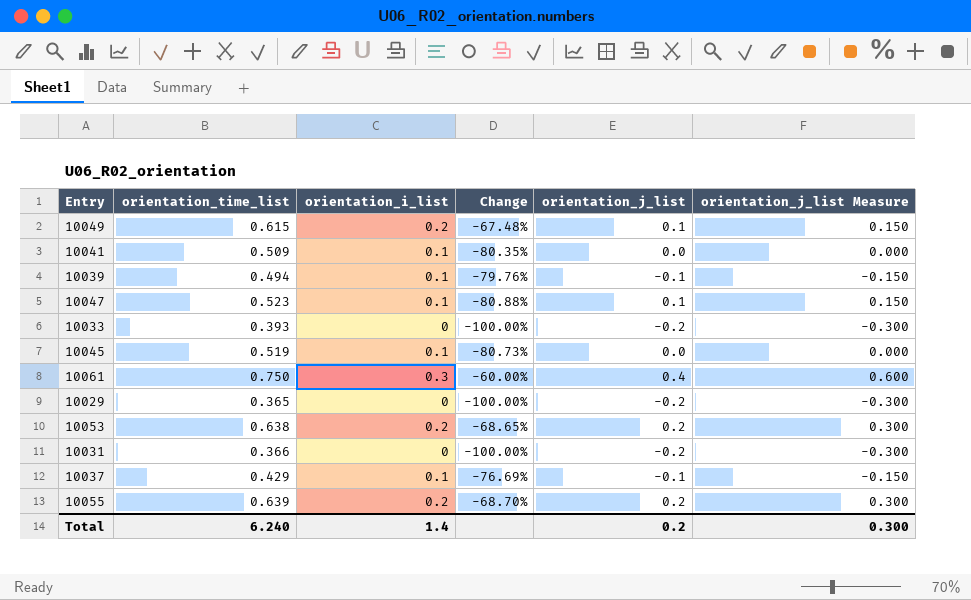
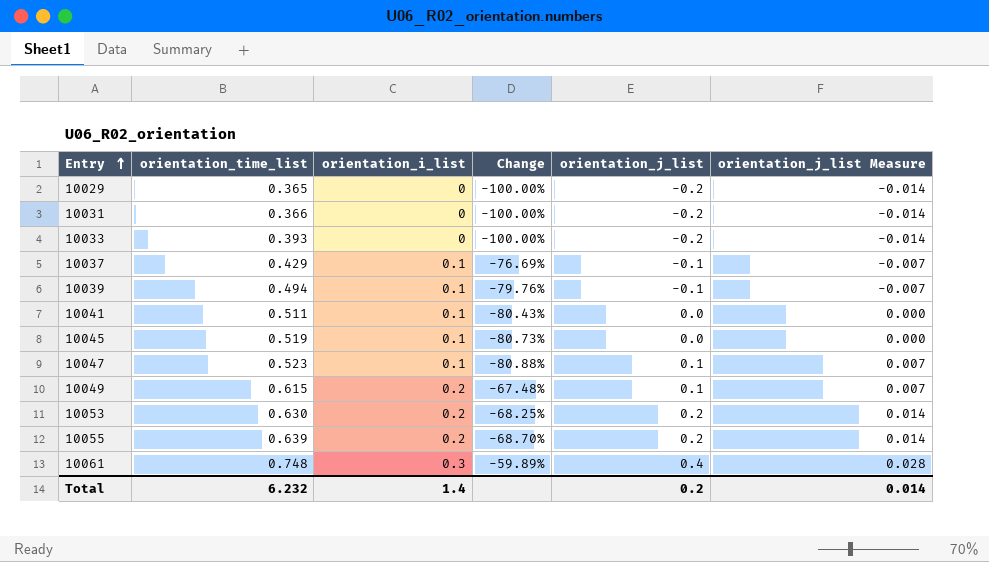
row order: none -> Entry ascending
column orientation_j_list Measure | formula: [orientation_j_list] * 1.5 -> [orientation_j_list] * 0.07
10041 | orientation_time_list: 0.509 -> 0.511
10041 | Change: -80.35% -> -80.43%
10053 | orientation_time_list: 0.638 -> 0.630
10053 | Change: -68.65% -> -68.25%
10061 | orientation_time_list: 0.750 -> 0.748
10061 | Change: -60.00% -> -59.89%
Total | orientation_time_list: 6.240 -> 6.232
Total | orientation_j_list Measure: 0.300 -> 0.014

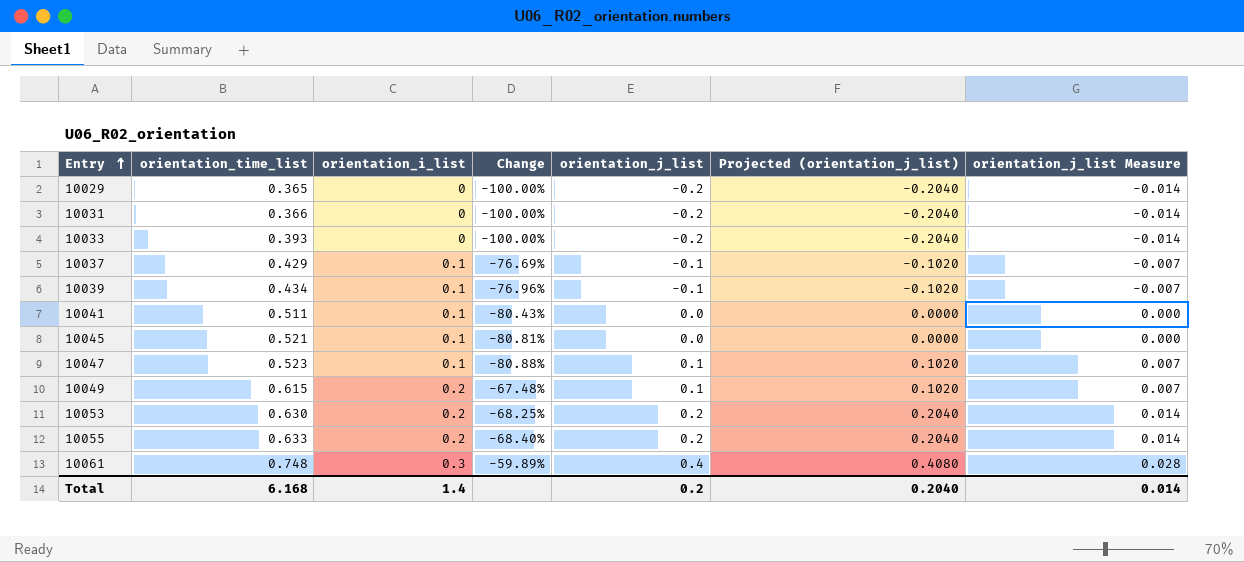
column Projected (orientation_j_list) | formula: none -> [orientation_j_list] * 1.02
10039 | orientation_time_list: 0.494 -> 0.434
10039 | Change: -79.76% -> -76.96%
10045 | orientation_time_list: 0.519 -> 0.521
10045 | Change: -80.73% -> -80.81%
10055 | orientation_time_list: 0.639 -> 0.633
10055 | Change: -68.70% -> -68.40%
Total | orientation_time_list: 6.232 -> 6.168

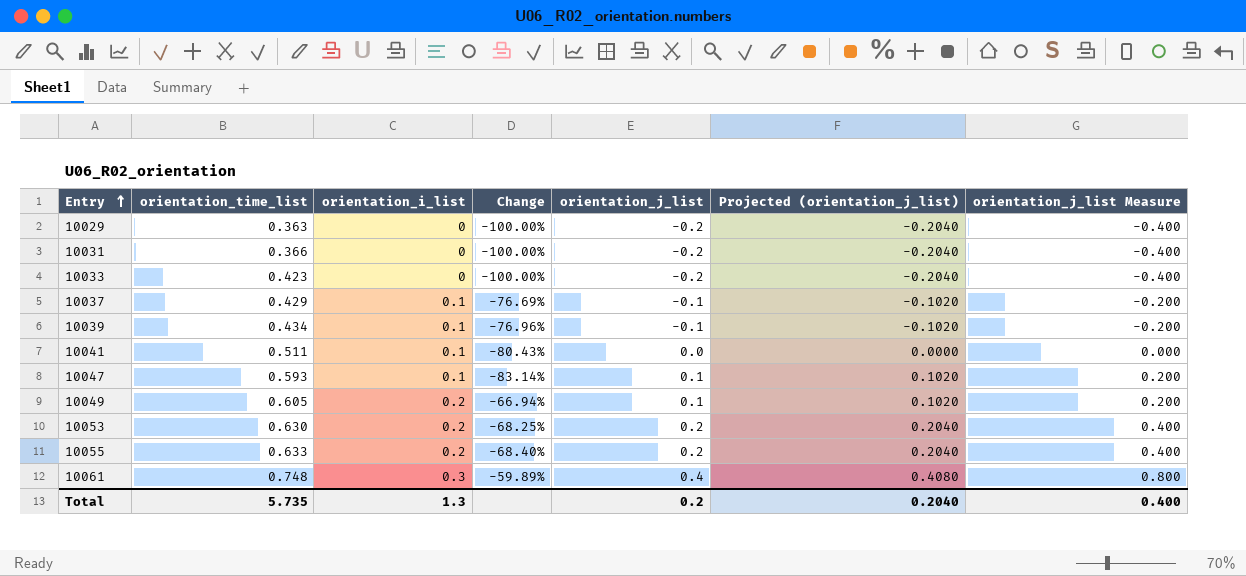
column orientation_j_list Measure | formula: [orientation_j_list] * 0.07 -> [orientation_j_list] * 2
row 10045: 0.521 | 0.1 | -80.81% | 0.0 | 0.0000 | 0.000 -> none
10029 | orientation_time_list: 0.365 -> 0.363
10033 | orientation_time_list: 0.393 -> 0.423
10047 | orientation_time_list: 0.523 -> 0.593
10047 | Change: -80.88% -> -83.14%
10049 | orientation_time_list: 0.615 -> 0.605
10049 | Change: -67.48% -> -66.94%
Total | orientation_time_list: 6.168 -> 5.735
Total | orientation_i_list: 1.4 -> 1.3
Total | orientation_j_list Measure: 0.014 -> 0.400

